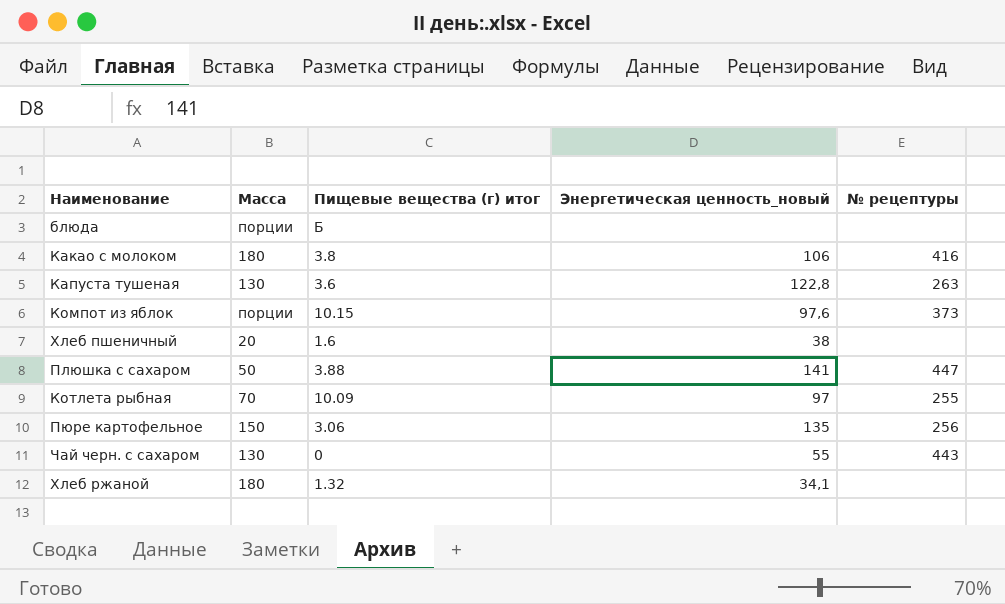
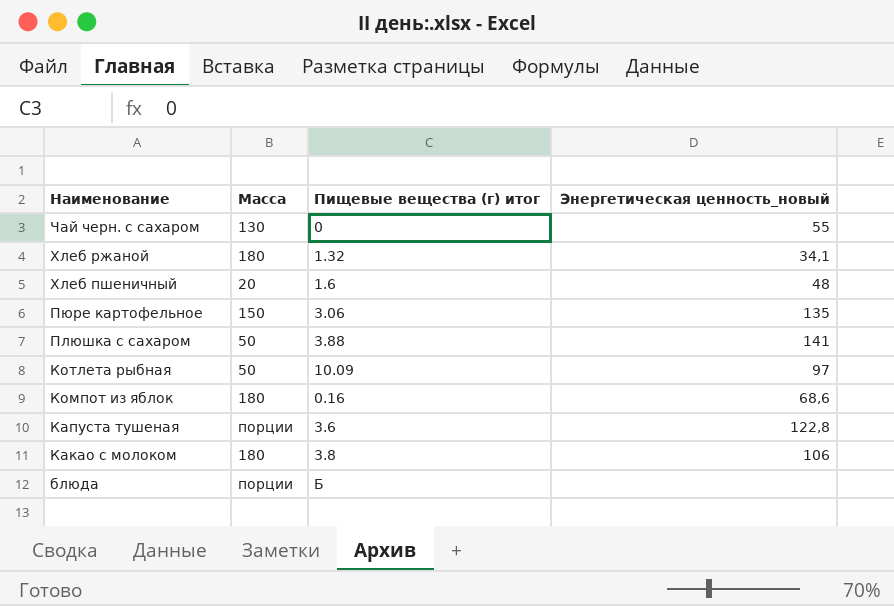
row order: none -> Наименование descending
column № рецептуры | position: 5 -> none
Хлеб пшеничный | Энергетическая ценность_новый: 38 -> 48
Котлета рыбная | Масса: 70 -> 50
Компот из яблок | Масса: порции -> 180
Компот из яблок | Пищевые вещества (г) итог: 10.15 -> 0.16
Компот из яблок | Энергетическая ценность_новый: 97,6 -> 68,6
Капуста тушеная | Масса: 130 -> порции

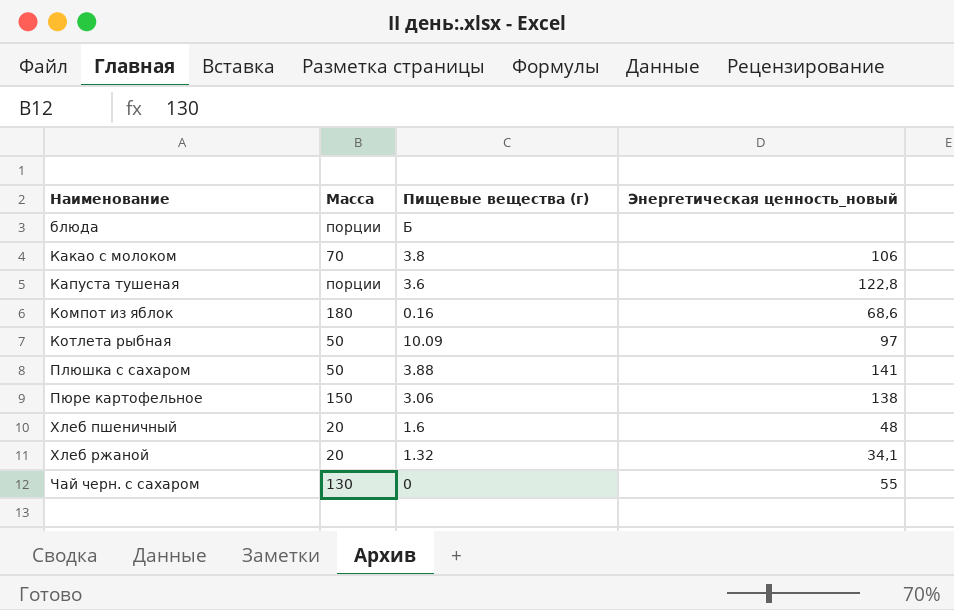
row order: Наименование descending -> Наименование ascending
column name: Пищевые вещества (г) итог -> Пищевые вещества (г)
Какао с молоком | Масса: 180 -> 70
Пюре картофельное | Энергетическая ценность_новый: 135 -> 138
Хлеб ржаной | Масса: 180 -> 20

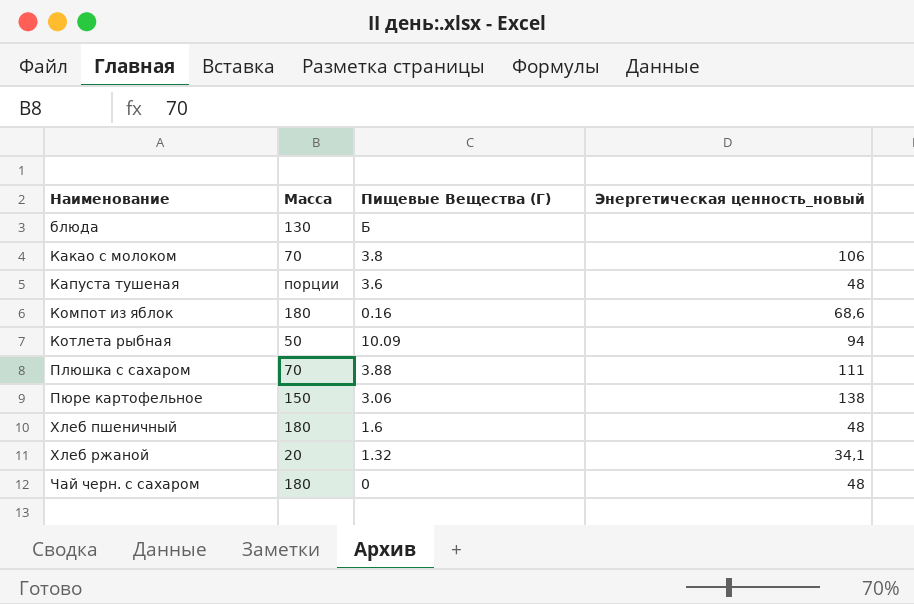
column name: Пищевые вещества (г) -> Пищевые Вещества (Г)
блюда | Масса: порции -> 130
Капуста тушеная | Энергетическая ценность_новый: 122,8 -> 48
Котлета рыбная | Энергетическая ценность_новый: 97 -> 94
Плюшка с сахаром | Масса: 50 -> 70
Плюшка с сахаром | Энергетическая ценность_новый: 141 -> 111
Хлеб пшеничный | Масса: 20 -> 180
Чай черн. с сахаром | Масса: 130 -> 180
Чай черн. с сахаром | Энергетическая ценность_новый: 55 -> 48

